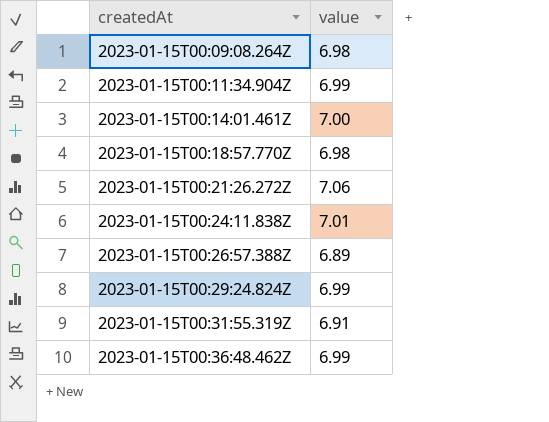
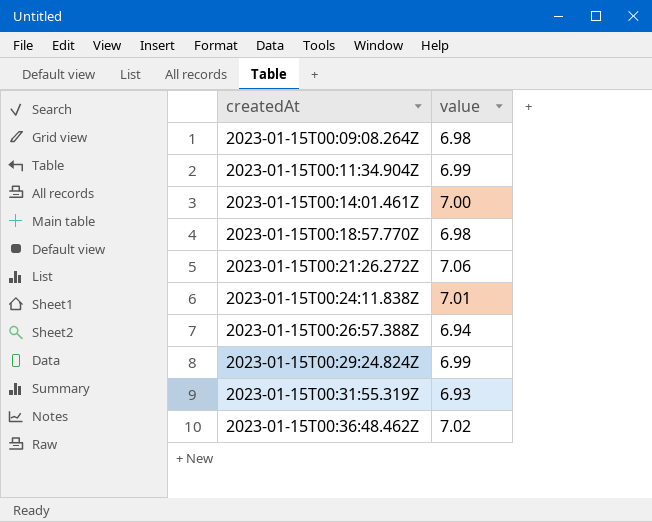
2023-01-15T00:26:57.388Z | value: 6.89 -> 6.94
2023-01-15T00:31:55.319Z | value: 6.91 -> 6.93
2023-01-15T00:36:48.462Z | value: 6.99 -> 7.02

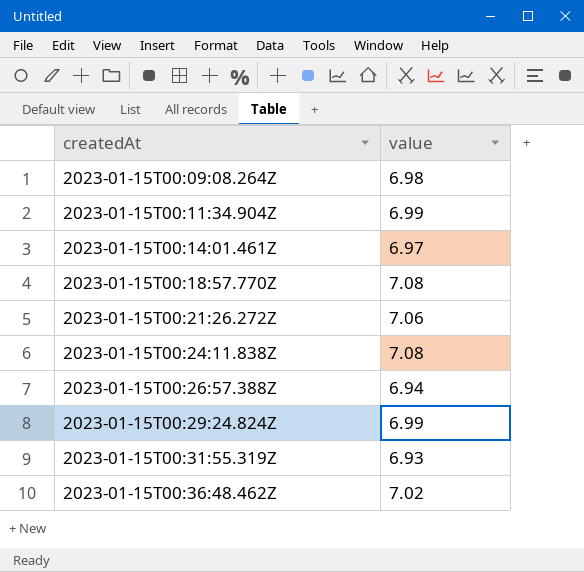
2023-01-15T00:14:01.461Z | value: 7.00 -> 6.97
2023-01-15T00:18:57.770Z | value: 6.98 -> 7.08
2023-01-15T00:24:11.838Z | value: 7.01 -> 7.08

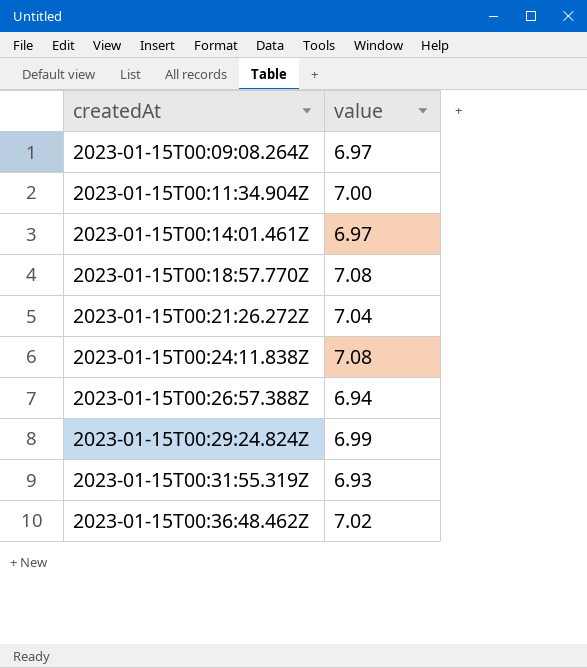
2023-01-15T00:09:08.264Z | value: 6.98 -> 6.97
2023-01-15T00:11:34.904Z | value: 6.99 -> 7.00
2023-01-15T00:21:26.272Z | value: 7.06 -> 7.04

